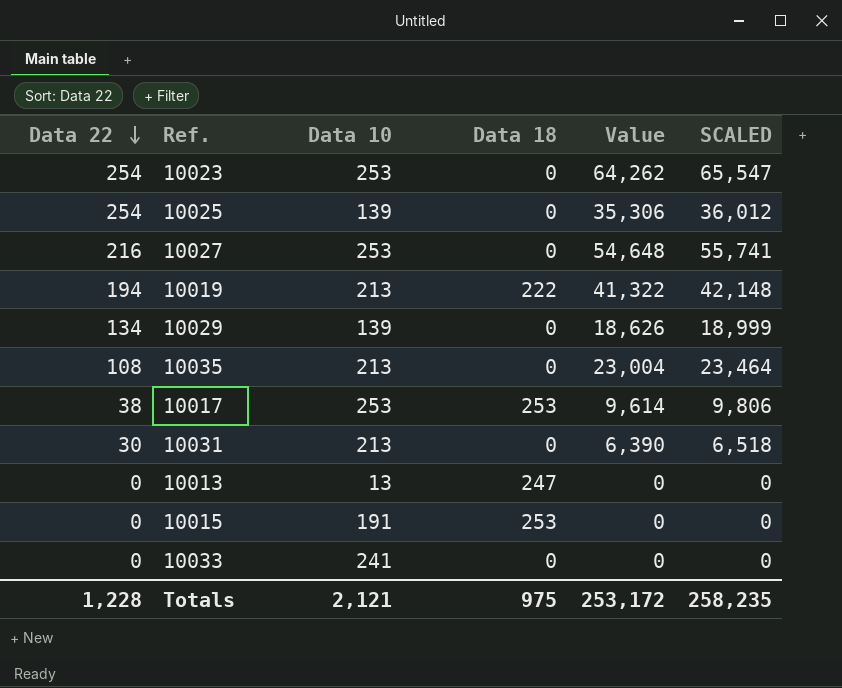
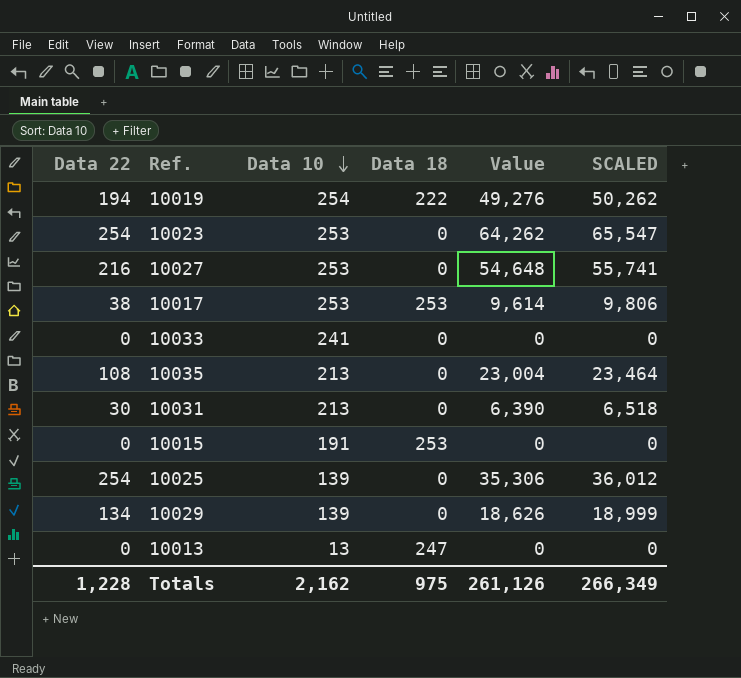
row order: Data 22 descending -> Data 10 descending
10019 | Data 10: 213 -> 254
10019 | Value: 41,322 -> 49,276
10019 | SCALED: 42,148 -> 50,262
Totals | Data 10: 2,121 -> 2,162
Totals | Value: 253,172 -> 261,126
Totals | SCALED: 258,235 -> 266,349

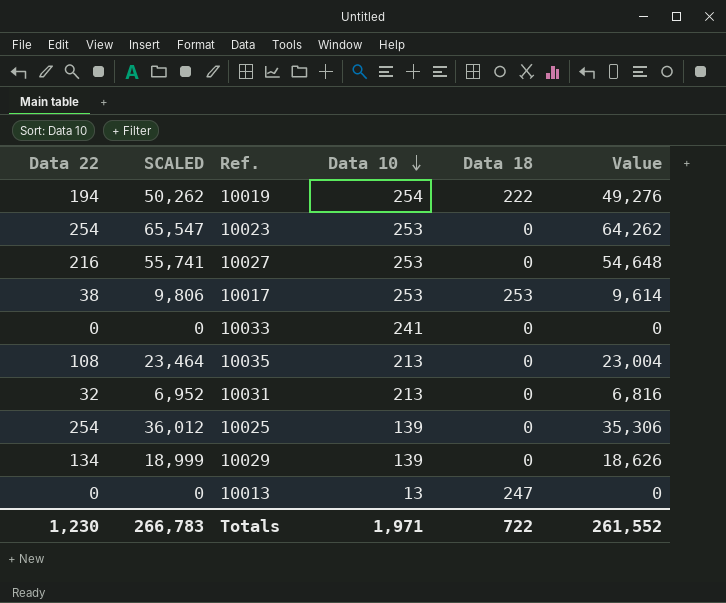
column SCALED | position: 6 -> 2
row 10015: 0 | 191 | 253 | 0 | 0 -> none
10031 | Data 22: 30 -> 32
10031 | SCALED: 6,518 -> 6,952
10031 | Value: 6,390 -> 6,816
Totals | Data 22: 1,228 -> 1,230
Totals | SCALED: 266,349 -> 266,783
Totals | Data 10: 2,162 -> 1,971
Totals | Data 18: 975 -> 722
Totals | Value: 261,126 -> 261,552

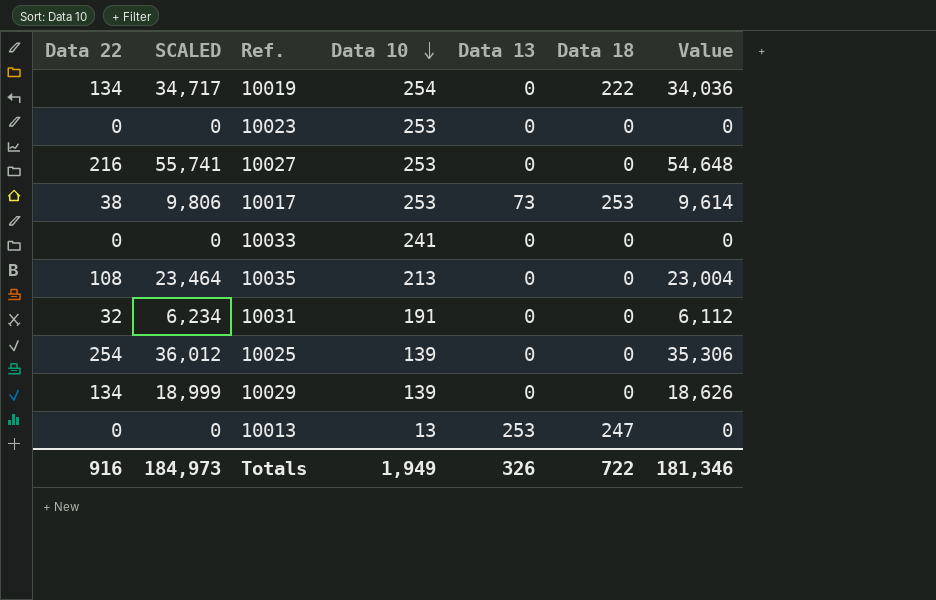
column Data 13 | position: none -> 5
10019 | Data 22: 194 -> 134
10019 | SCALED: 50,262 -> 34,717
10019 | Value: 49,276 -> 34,036
10023 | Data 22: 254 -> 0
10023 | SCALED: 65,547 -> 0
10023 | Value: 64,262 -> 0
10031 | SCALED: 6,952 -> 6,234
10031 | Data 10: 213 -> 191
10031 | Value: 6,816 -> 6,112
Totals | Data 22: 1,230 -> 916
Totals | SCALED: 266,783 -> 184,973
Totals | Data 10: 1,971 -> 1,949
Totals | Value: 261,552 -> 181,346

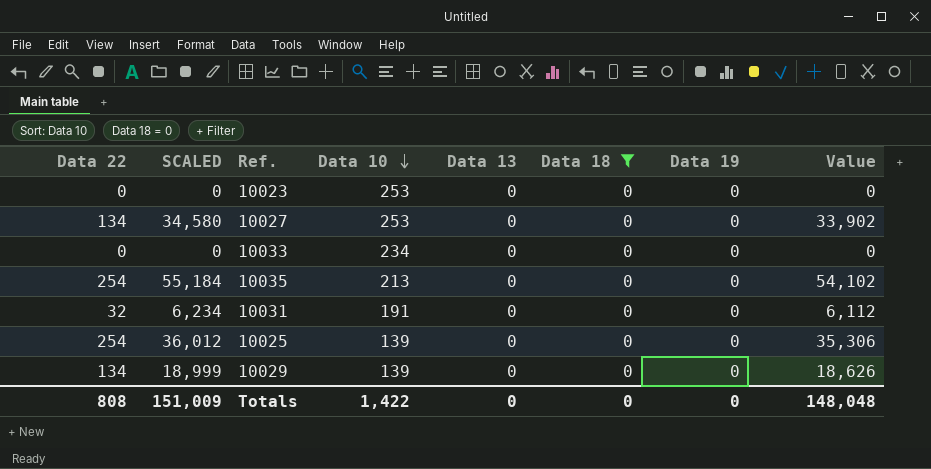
filter: none -> Data 18 = 0
column Data 19 | position: none -> 7
10027 | Data 22: 216 -> 134
10027 | SCALED: 55,741 -> 34,580
10027 | Value: 54,648 -> 33,902
10033 | Data 10: 241 -> 234
10035 | Data 22: 108 -> 254
10035 | SCALED: 23,464 -> 55,184
10035 | Value: 23,004 -> 54,102
Totals | Data 22: 916 -> 808
Totals | SCALED: 184,973 -> 151,009
Totals | Data 10: 1,949 -> 1,422
Totals | Data 13: 326 -> 0
Totals | Data 18: 722 -> 0
Totals | Value: 181,346 -> 148,048

